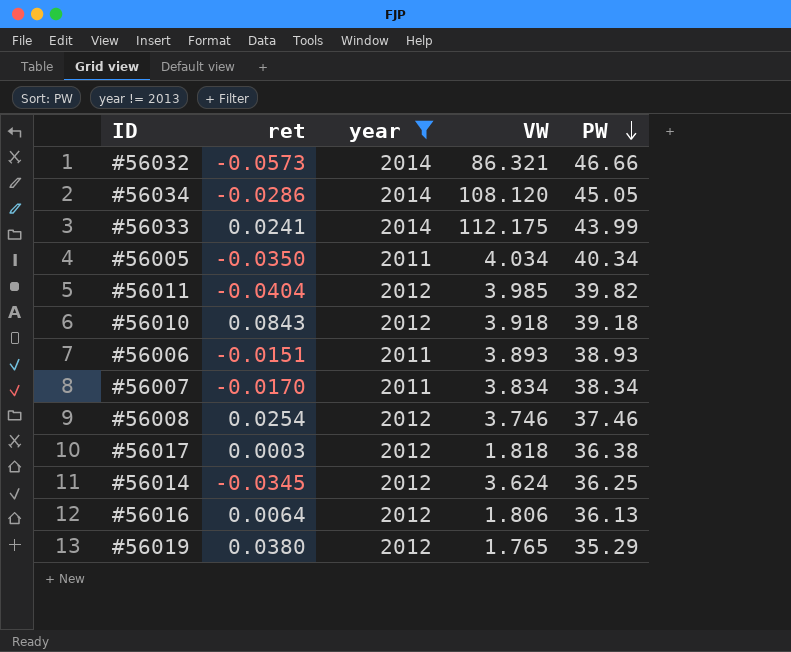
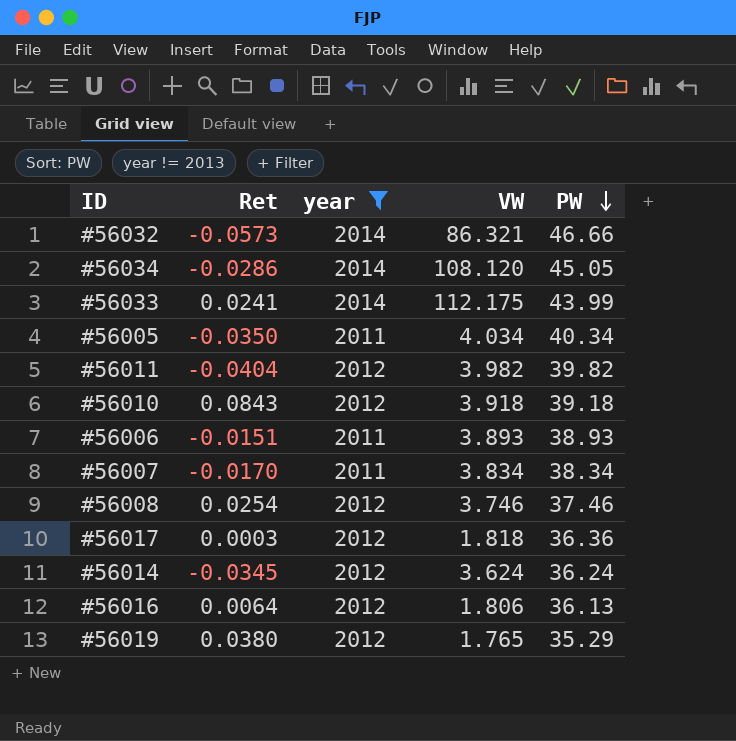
column name: ret -> Ret
#56011 | VW: 3.985 -> 3.982
#56017 | PW: 36.38 -> 36.36
#56014 | PW: 36.25 -> 36.24

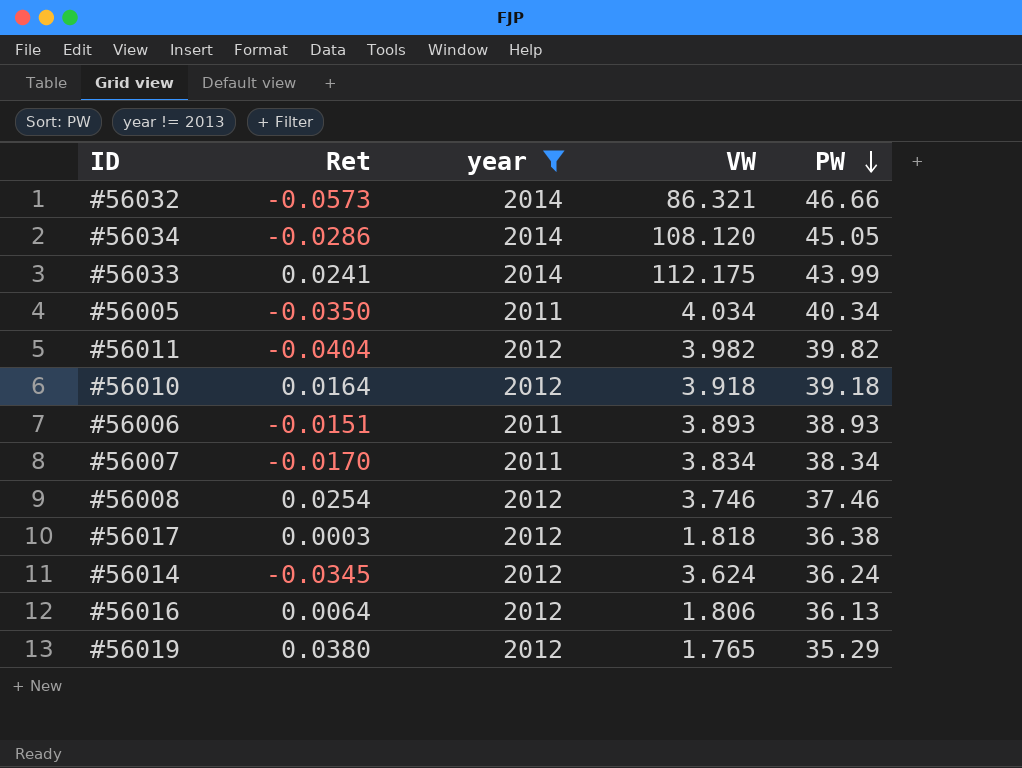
#56010 | Ret: 0.0843 -> 0.0164
#56017 | PW: 36.36 -> 36.38

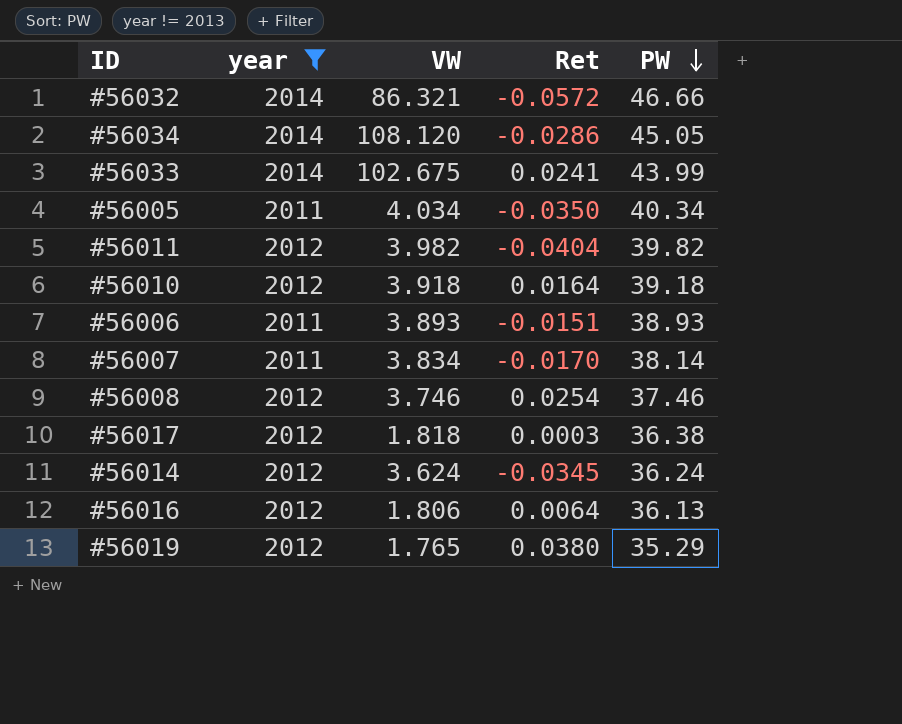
column Ret | position: 2 -> 4
#56032 | Ret: -0.0573 -> -0.0572
#56033 | VW: 112.175 -> 102.675
#56007 | PW: 38.34 -> 38.14

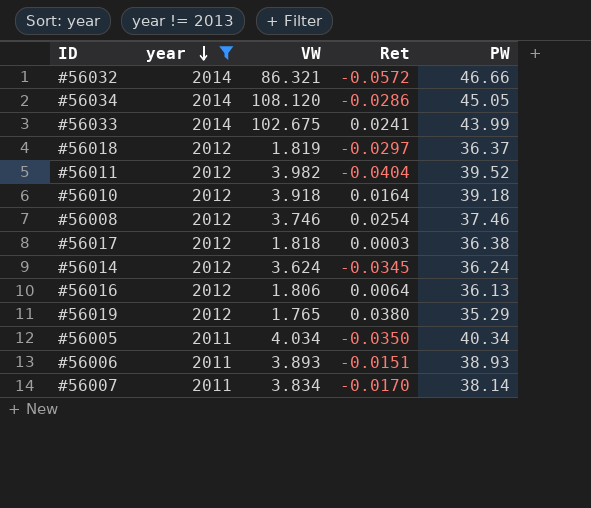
row order: PW descending -> year descending
row #56018: none -> 2012 | 1.819 | -0.0297 | 36.37
#56011 | PW: 39.82 -> 39.52

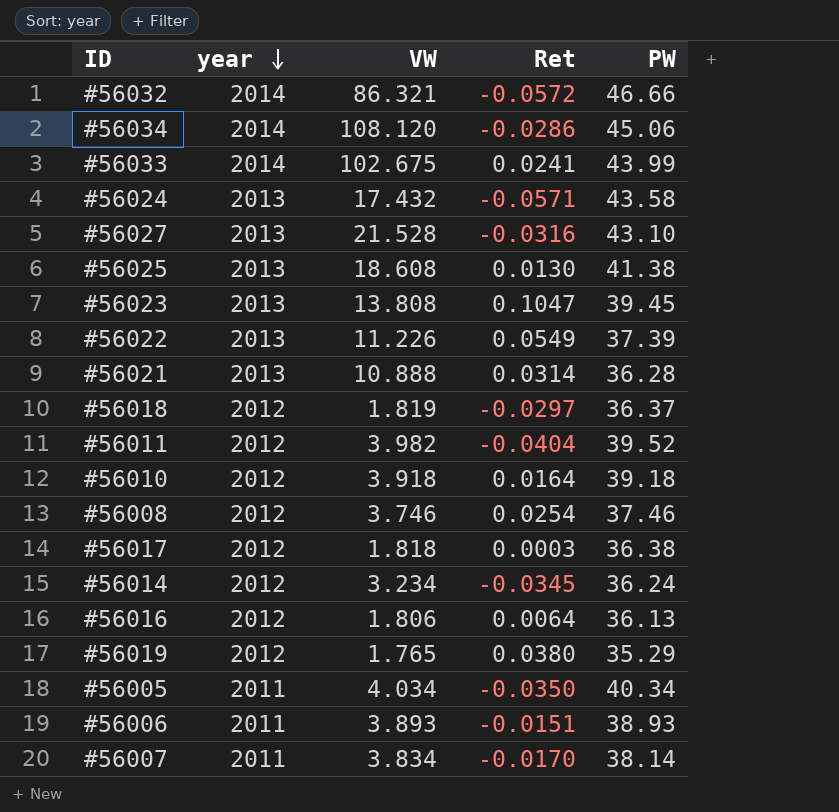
filter: year != 2013 -> none
#56034 | PW: 45.05 -> 45.06
#56014 | VW: 3.624 -> 3.234

